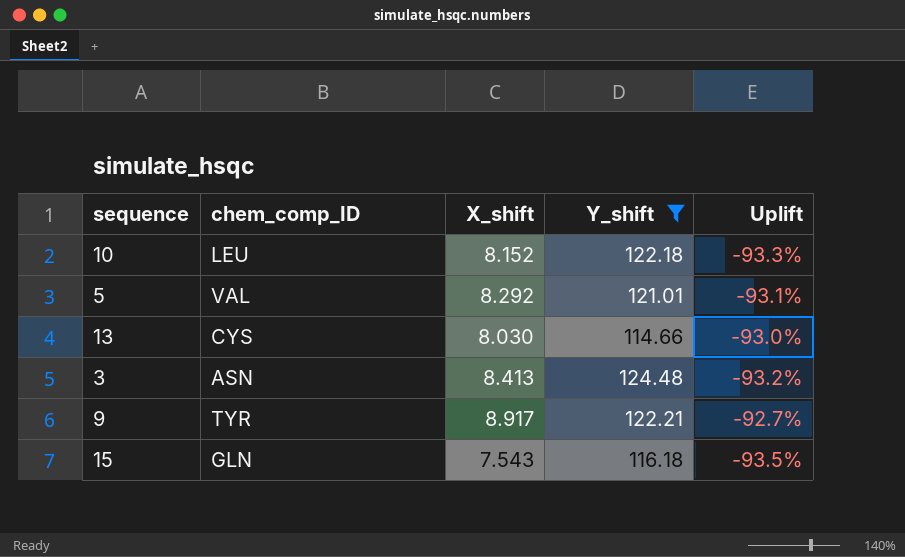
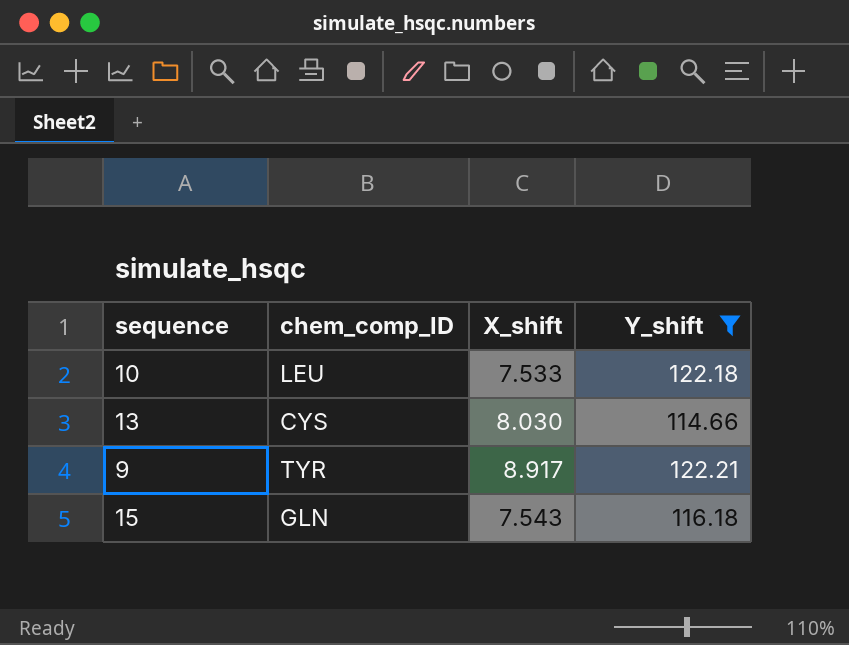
column Uplift | formula: ([X_shift] - [Y_shift]) / [Y_shift] -> none
row 5: VAL | 8.292 | 121.01 | -93.1% -> none
row 3: ASN | 8.413 | 124.48 | -93.2% -> none
10 | X_shift: 8.152 -> 7.533

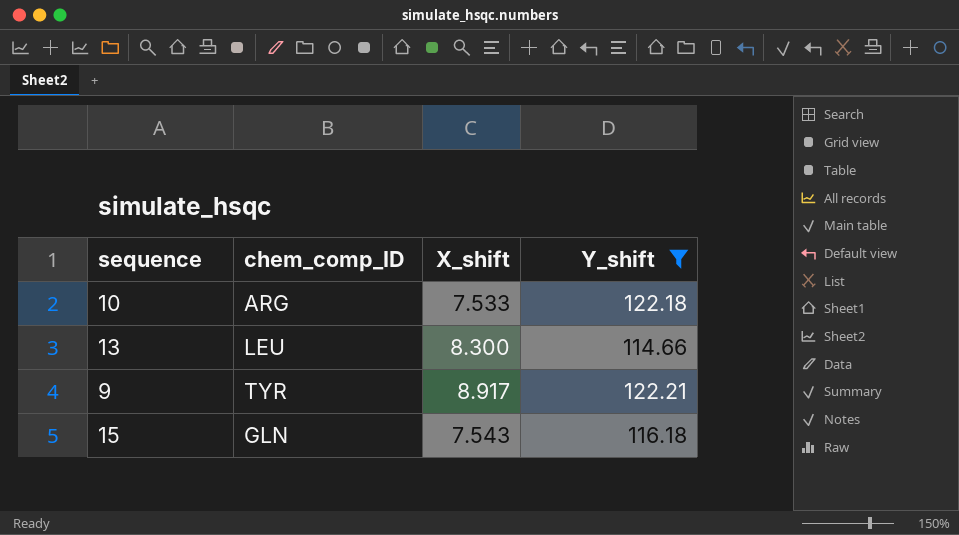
10 | chem_comp_ID: LEU -> ARG
13 | chem_comp_ID: CYS -> LEU
13 | X_shift: 8.030 -> 8.300

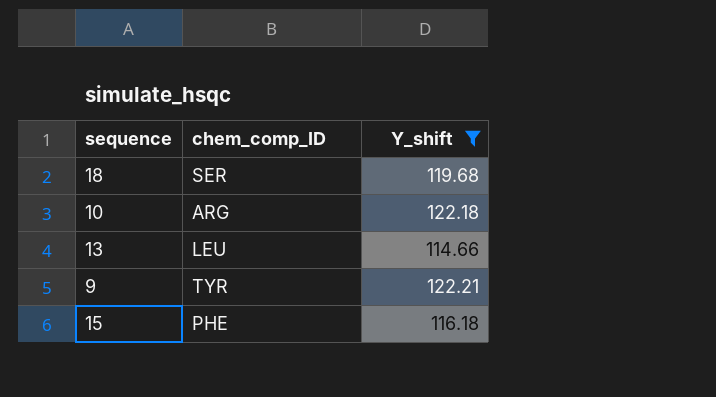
column X_shift | position: 3 -> none
row 18: none -> SER | 119.68
15 | chem_comp_ID: GLN -> PHE

